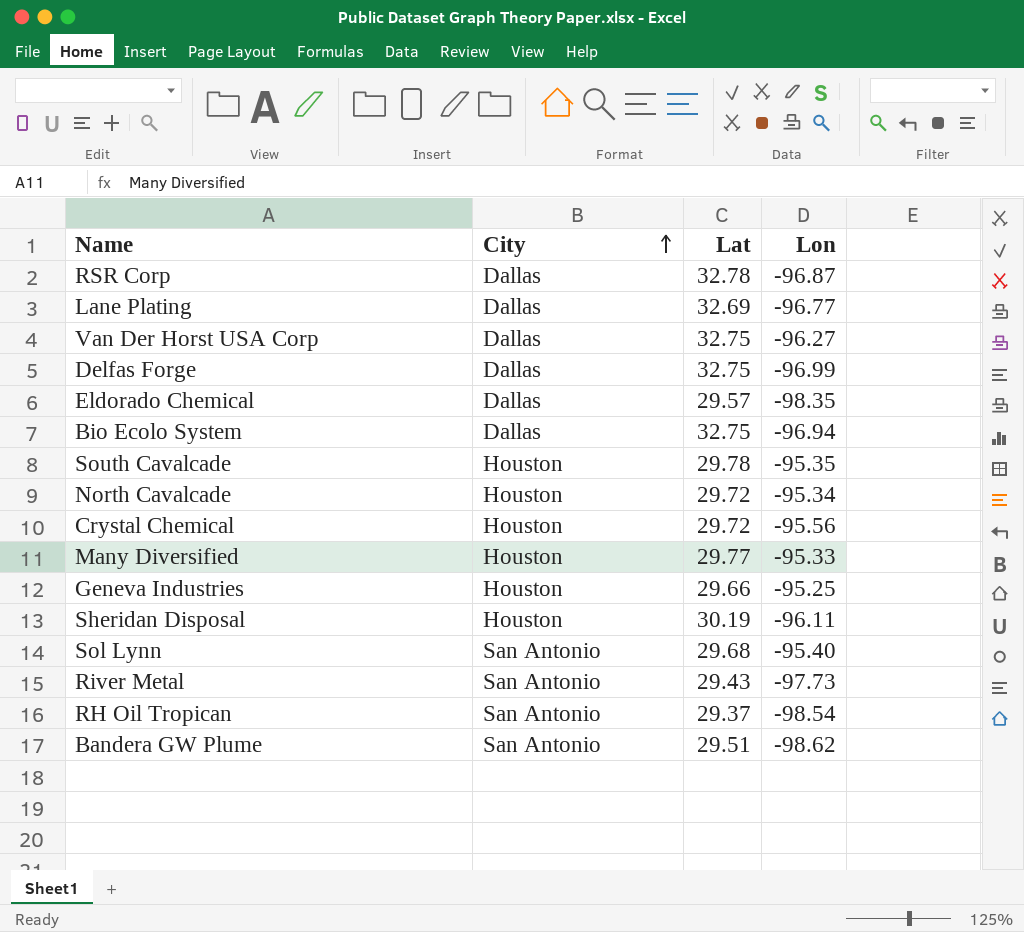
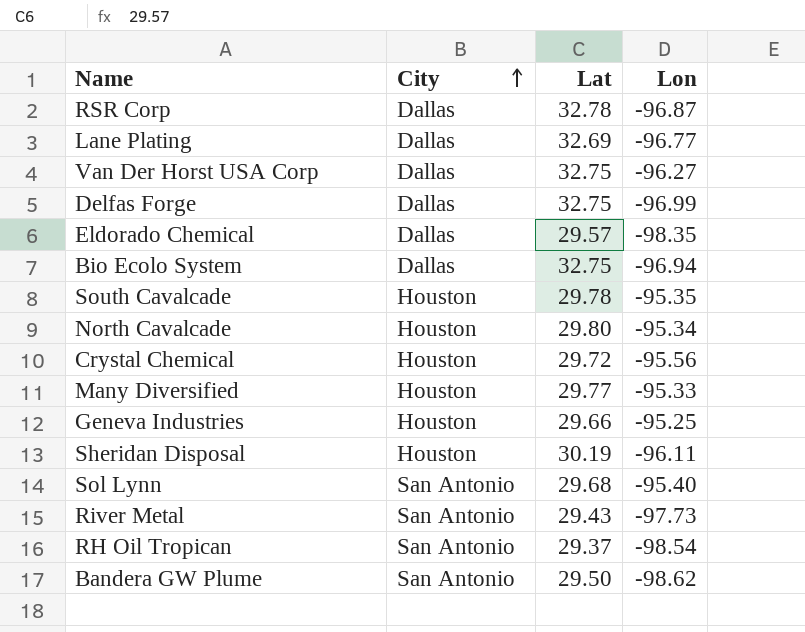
North Cavalcade | Lat: 29.72 -> 29.80
Bandera GW Plume | Lat: 29.51 -> 29.50

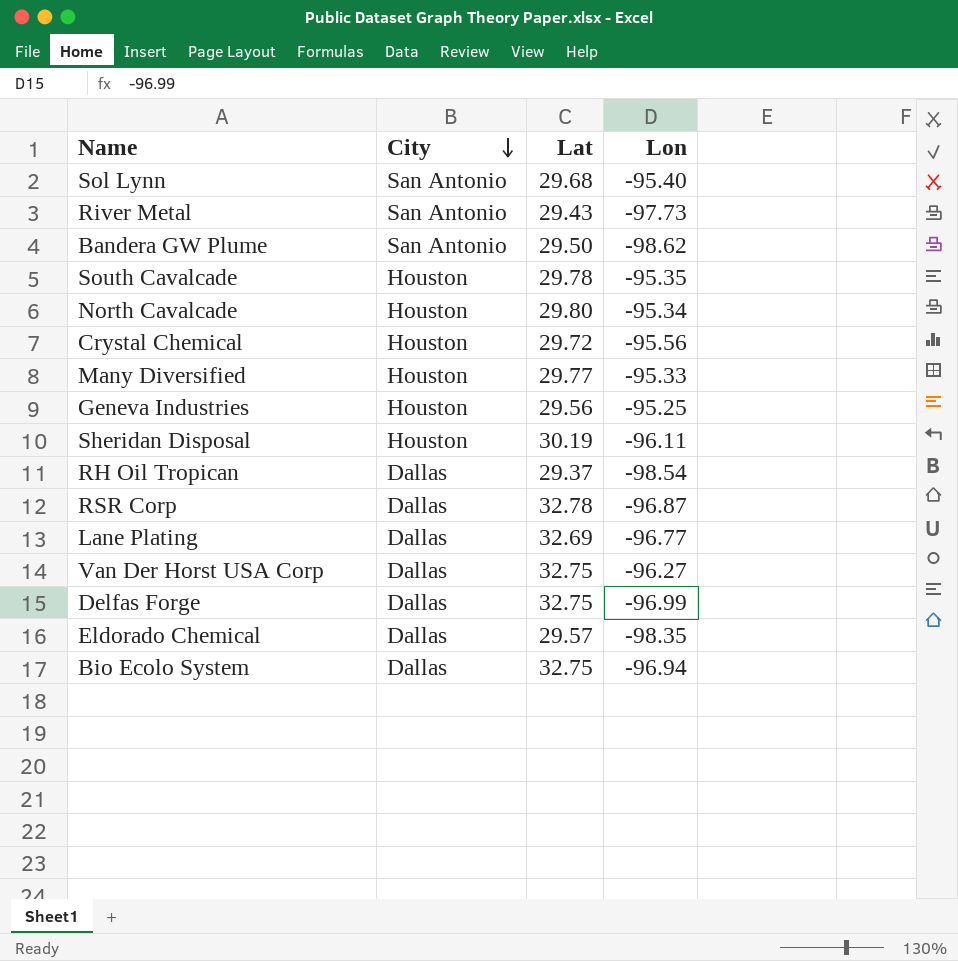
row order: City ascending -> City descending
Geneva Industries | Lat: 29.66 -> 29.56
RH Oil Tropican | City: San Antonio -> Dallas

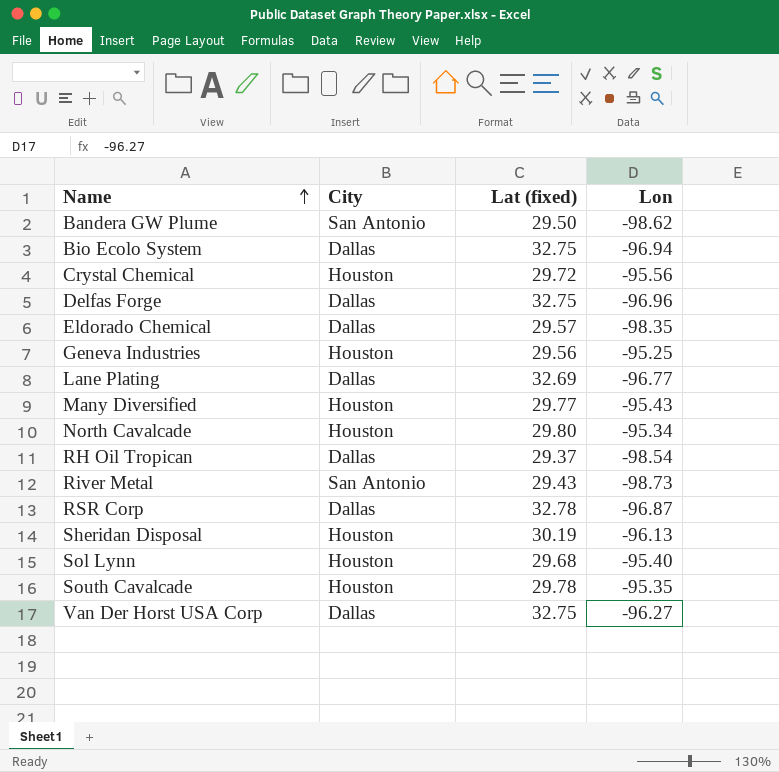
row order: City descending -> Name ascending
column name: Lat -> Lat (fixed)
Delfas Forge | Lon: -96.99 -> -96.96
Many Diversified | Lon: -95.33 -> -95.43
River Metal | Lon: -97.73 -> -98.73
Sheridan Disposal | Lon: -96.11 -> -96.13
Sol Lynn | City: San Antonio -> Houston

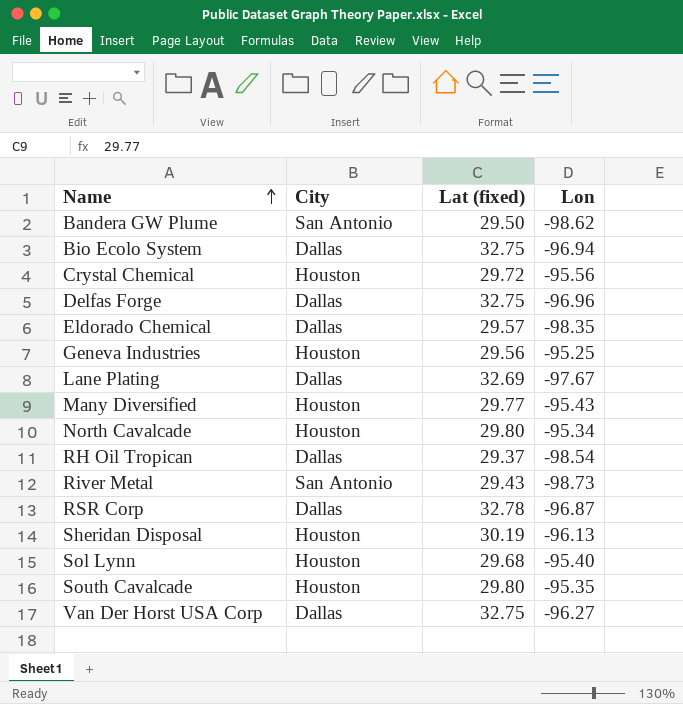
Lane Plating | Lon: -96.77 -> -97.67
South Cavalcade | Lat (fixed): 29.78 -> 29.80

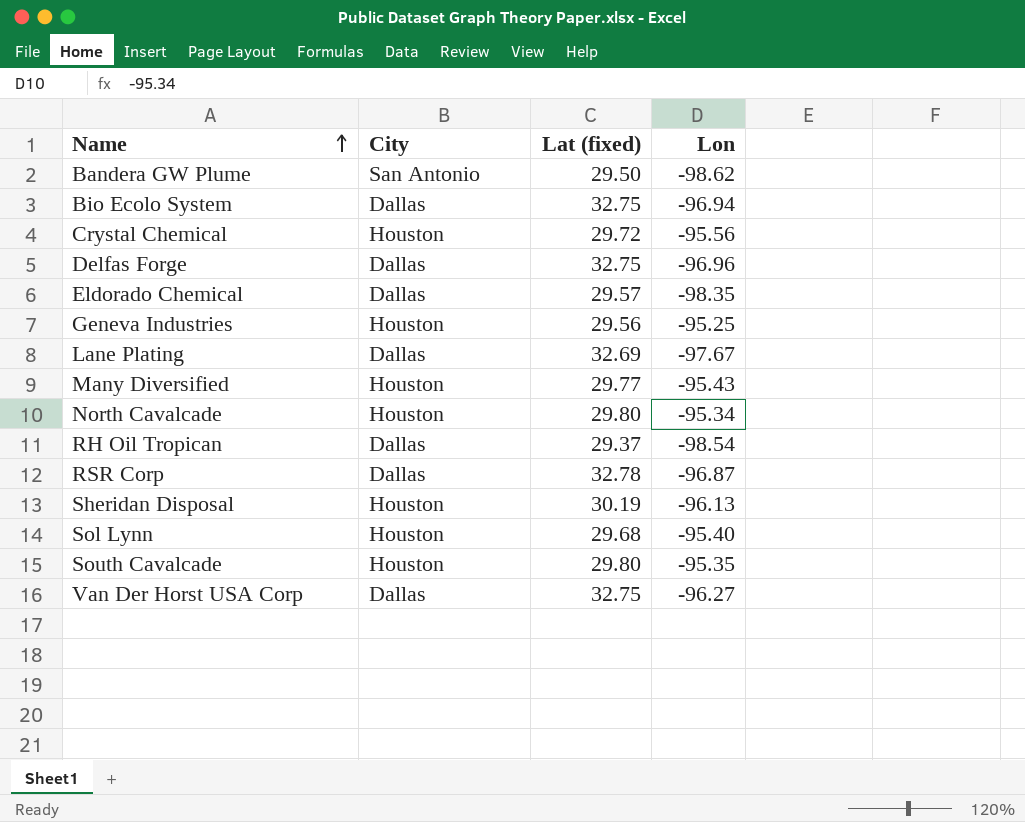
row River Metal: San Antonio | 29.43 | -98.73 -> none

